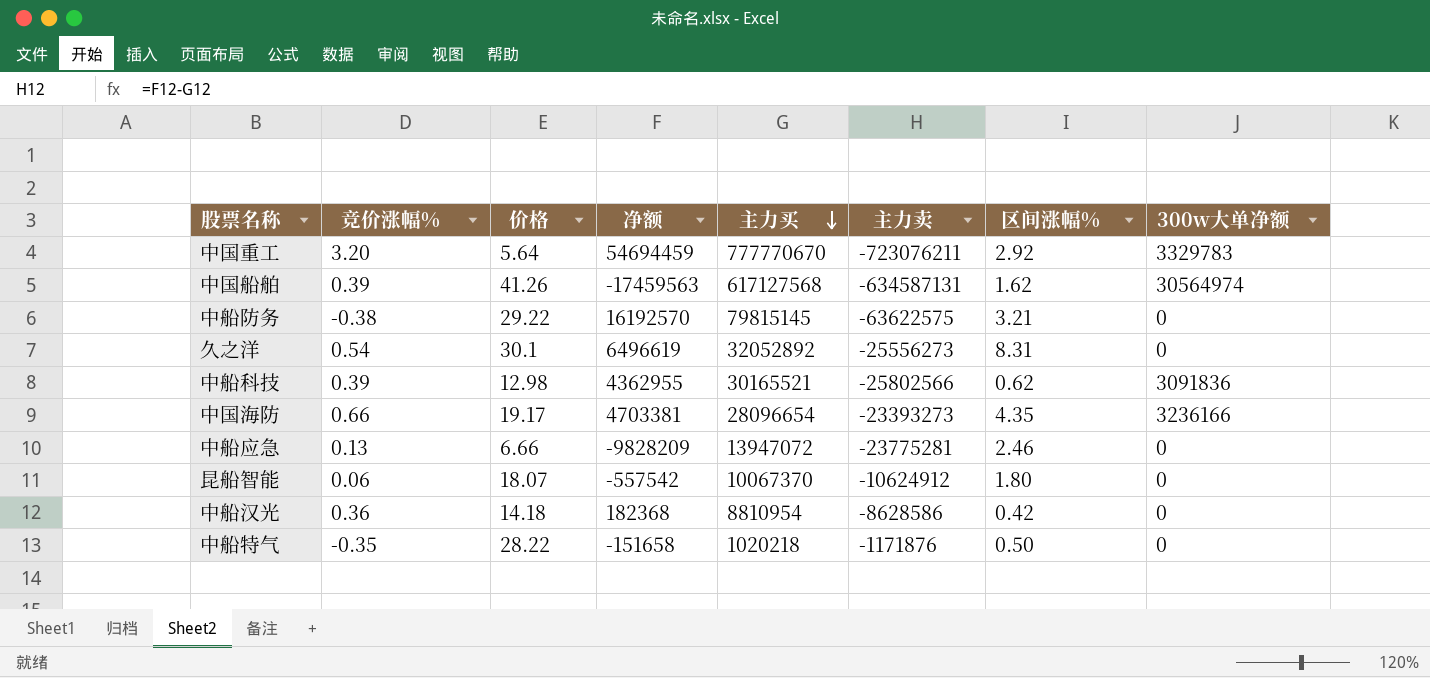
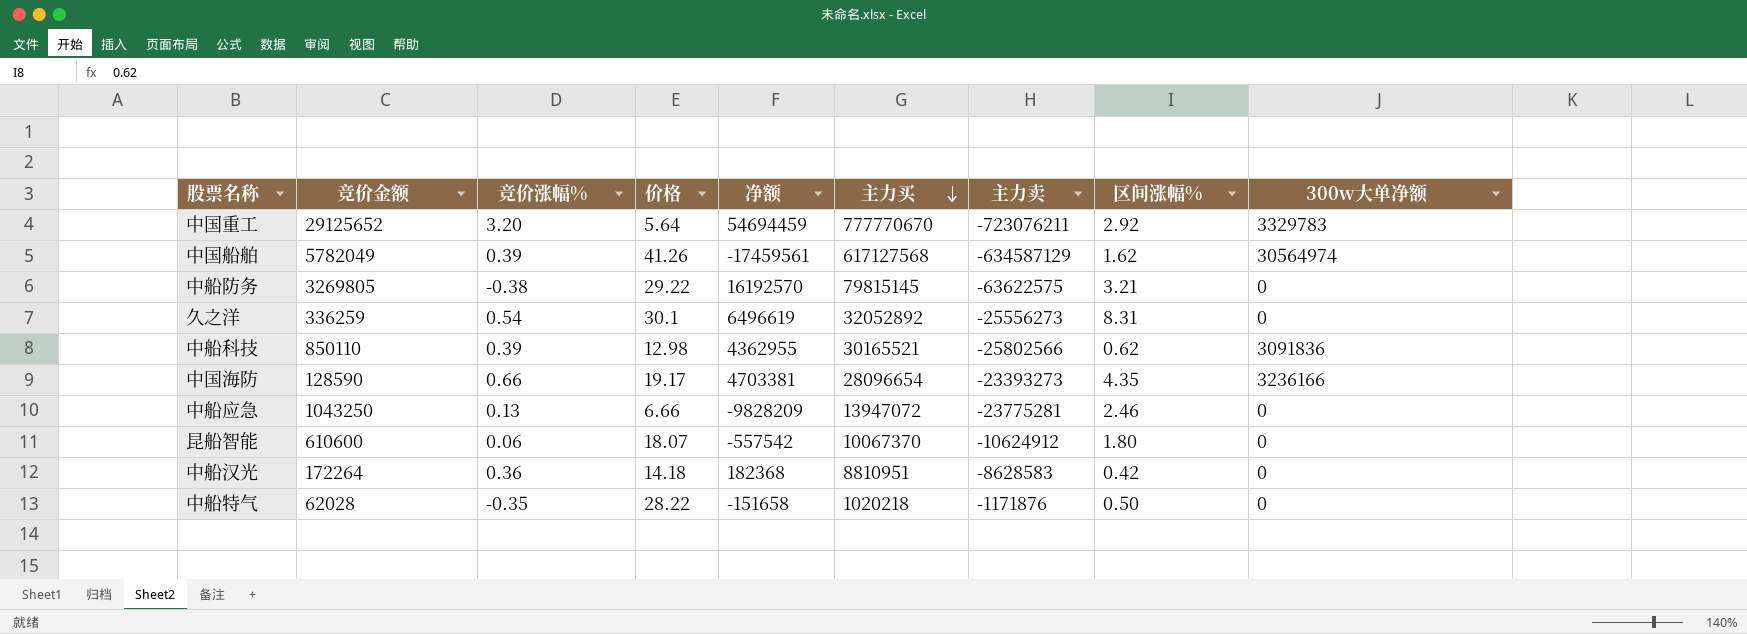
column 竞价金额 | position: none -> 2
中国船舶 | 净额: -17459563 -> -17459561
中国船舶 | 主力卖: -634587131 -> -634587129
中船汉光 | 主力买: 8810954 -> 8810951
中船汉光 | 主力卖: -8628586 -> -8628583

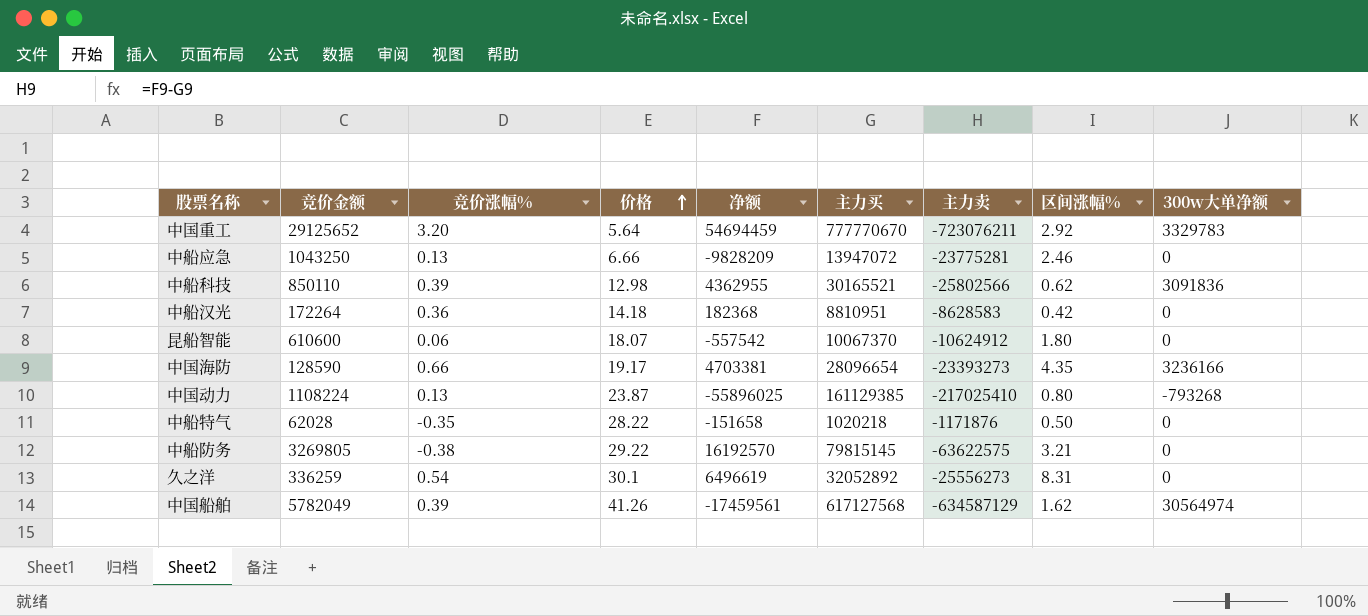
row order: 主力买 descending -> 价格 ascending
row 中国动力: none -> 1108224 | 0.13 | 23.87 | -55896025 | 161129385 | -217025410 | 0.80 | -793268

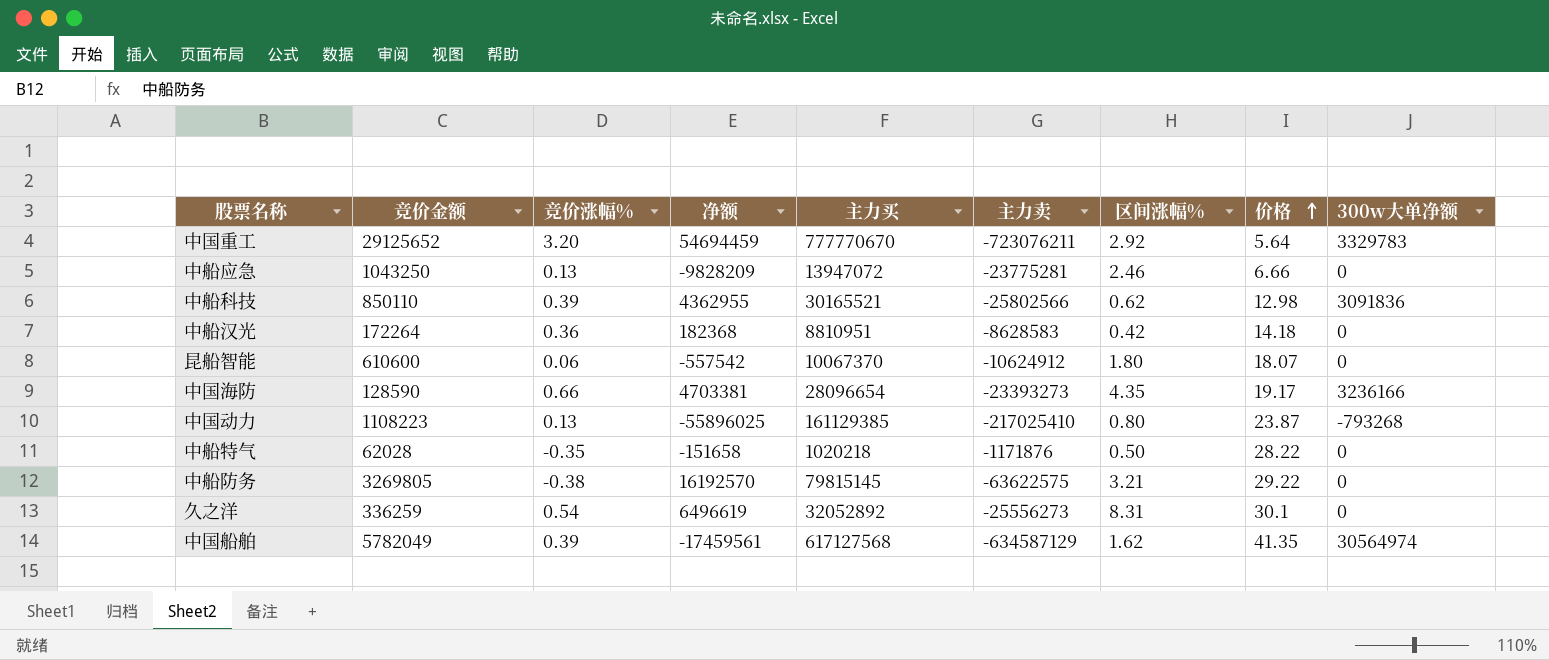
column 价格 | position: 4 -> 8
中国动力 | 竞价金额: 1108224 -> 1108223
中国船舶 | 价格: 41.26 -> 41.35

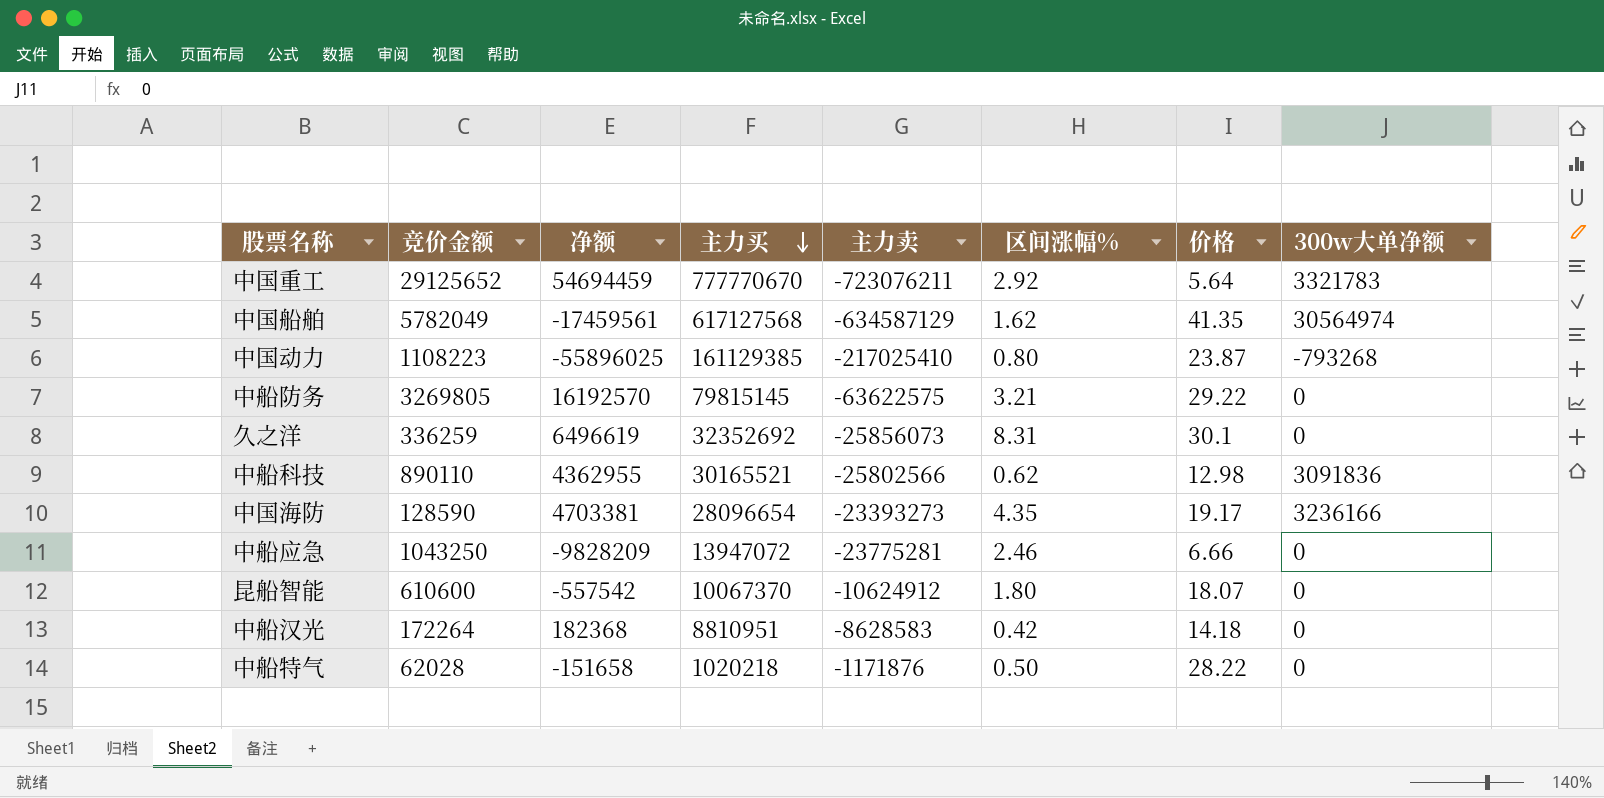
row order: 价格 ascending -> 主力买 descending
column 竞价涨幅% | position: 3 -> none
中国重工 | 300w大单净额: 3329783 -> 3321783
久之洋 | 主力买: 32052892 -> 32352692
久之洋 | 主力卖: -25556273 -> -25856073
中船科技 | 竞价金额: 850110 -> 890110

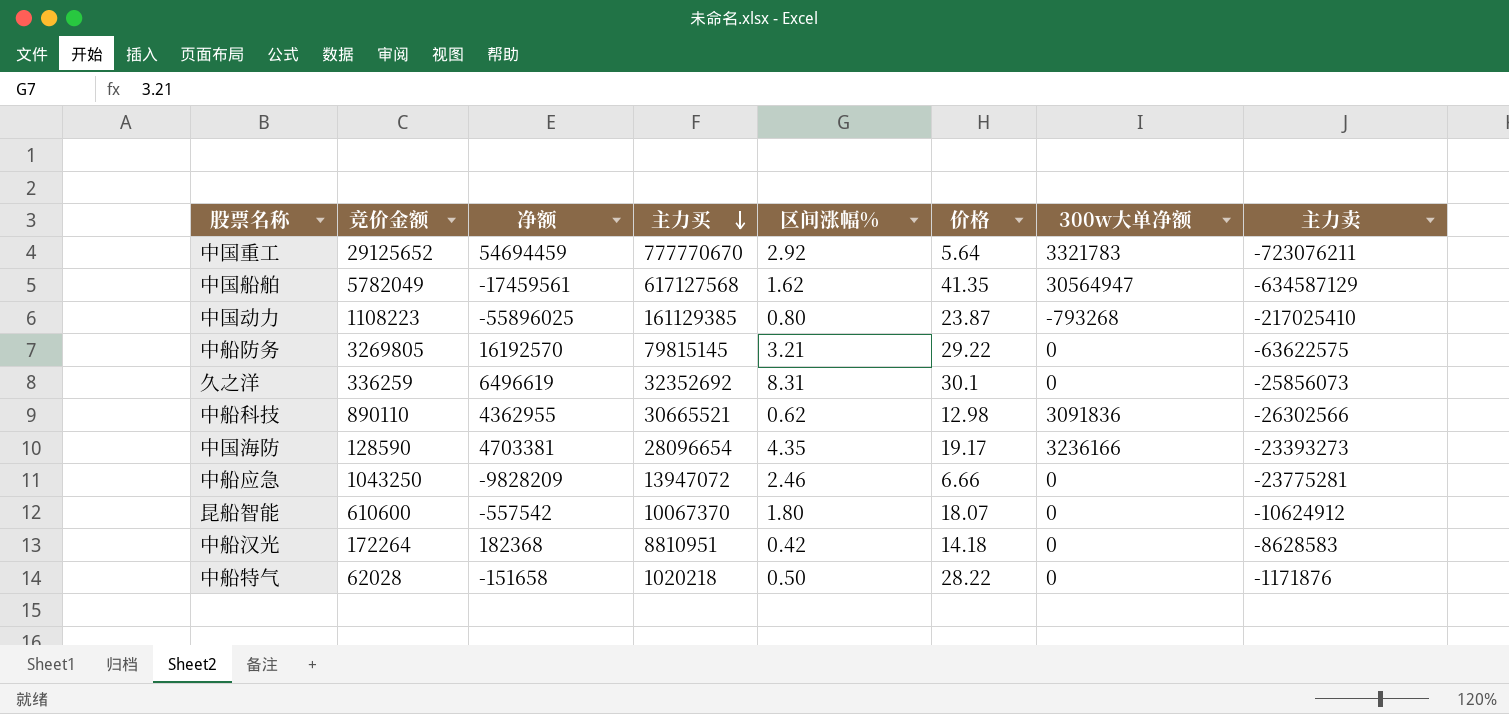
column 主力卖 | position: 5 -> 8
中国船舶 | 300w大单净额: 30564974 -> 30564947
中船科技 | 主力买: 30165521 -> 30665521
中船科技 | 主力卖: -25802566 -> -26302566

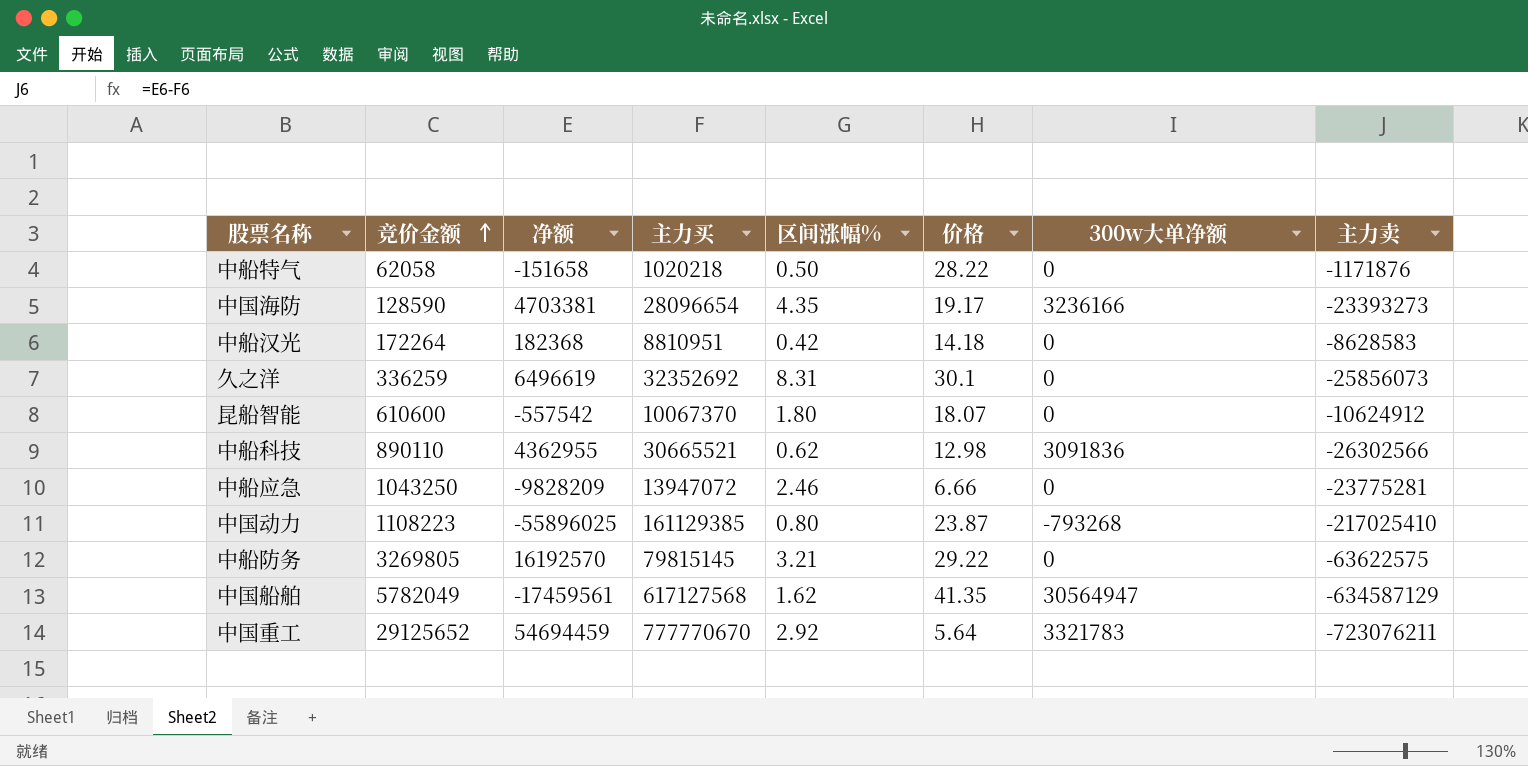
row order: 主力买 descending -> 竞价金额 ascending
中船特气 | 竞价金额: 62028 -> 62058

